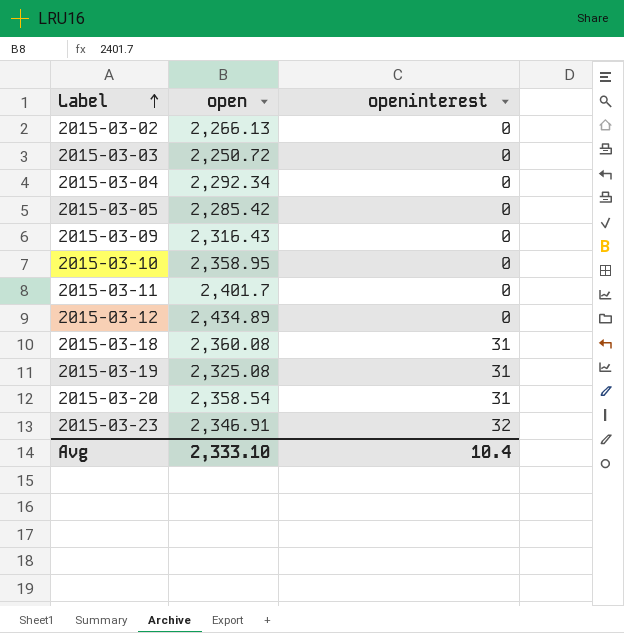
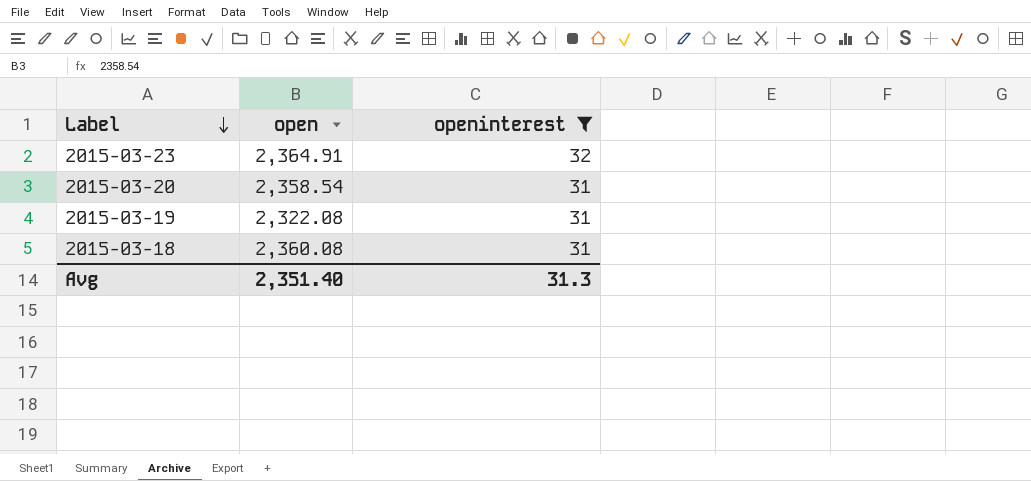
filter: none -> openinterest != 0
row order: Label ascending -> Label descending
2015-03-23 | open: 2,346.91 -> 2,364.91
2015-03-19 | open: 2,325.08 -> 2,322.08
Avg | open: 2,333.10 -> 2,351.40
Avg | openinterest: 10.4 -> 31.3

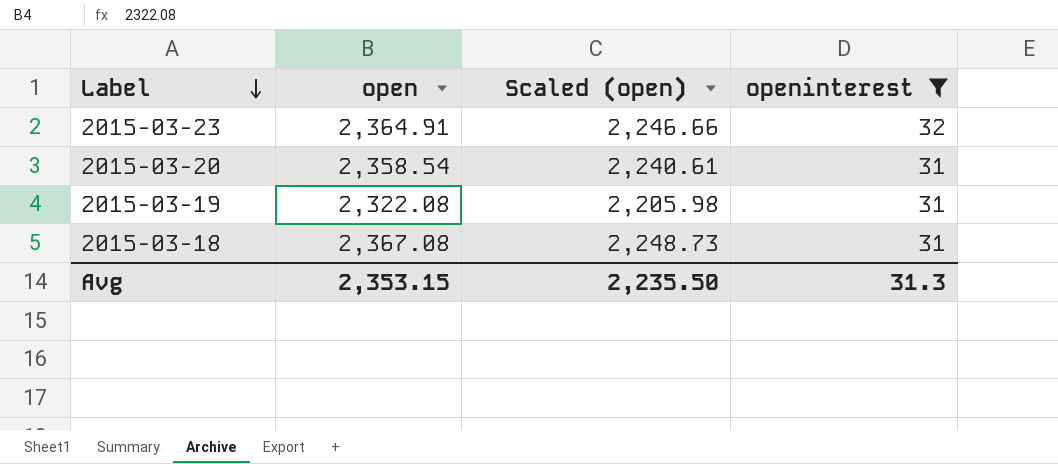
column Scaled (open) | formula: none -> [open] * 0.95
2015-03-18 | open: 2,360.08 -> 2,367.08
Avg | open: 2,351.40 -> 2,353.15

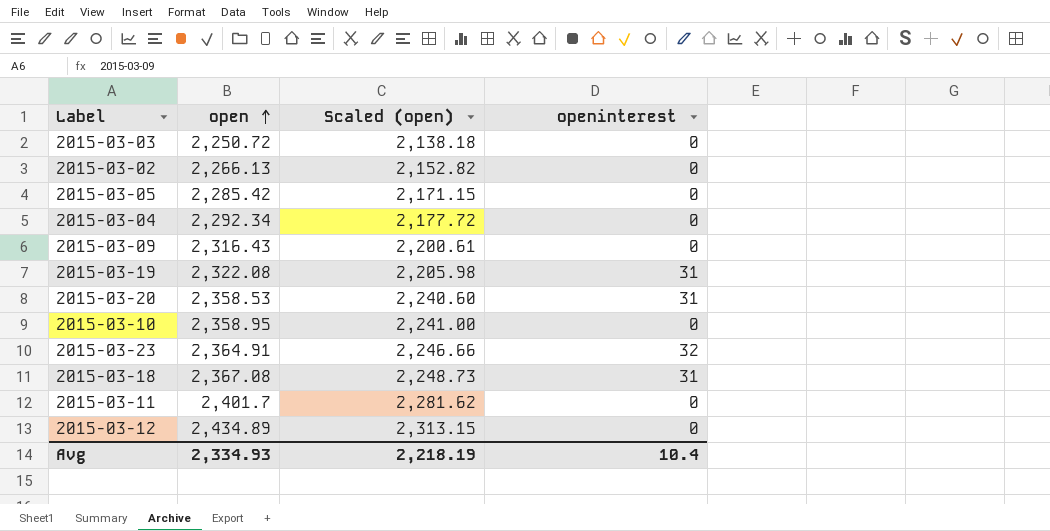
filter: openinterest != 0 -> none
row order: Label descending -> open ascending
2015-03-20 | open: 2,358.54 -> 2,358.53
2015-03-20 | Scaled (open): 2,240.61 -> 2,240.60
Avg | open: 2,353.15 -> 2,334.93
Avg | Scaled (open): 2,235.50 -> 2,218.19
Avg | openinterest: 31.3 -> 10.4

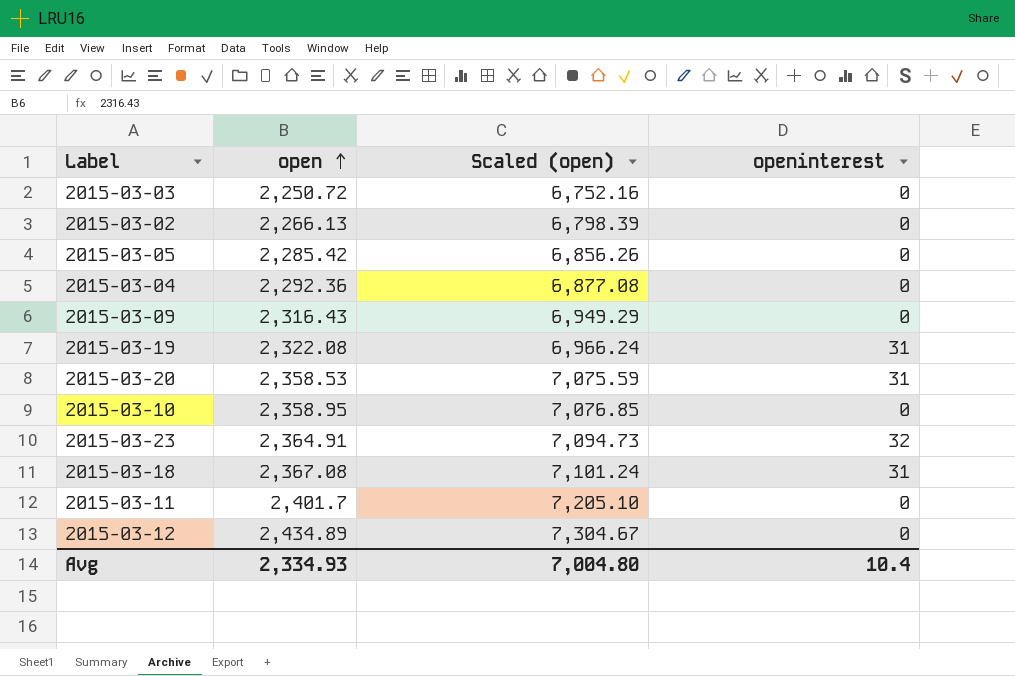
column Scaled (open) | formula: [open] * 0.95 -> [open] * 3
2015-03-04 | open: 2,292.34 -> 2,292.36
Avg | Scaled (open): 2,218.19 -> 7,004.80

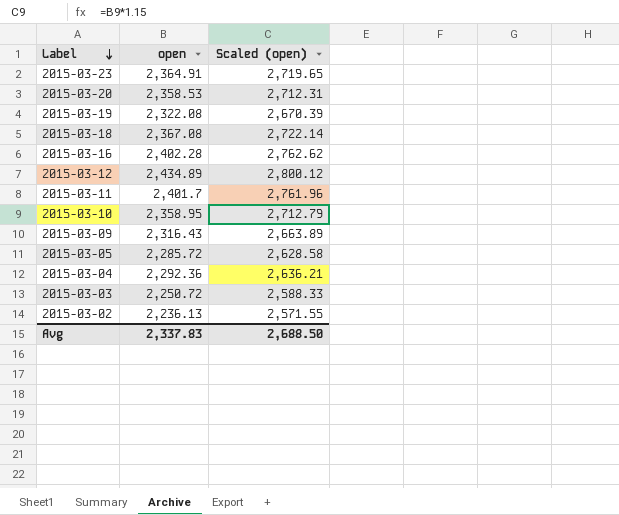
row order: open ascending -> Label descending
column openinterest | position: 4 -> none
column Scaled (open) | formula: [open] * 3 -> [open] * 1.15
row 2015-03-16: none -> 2,402.28 | 2,762.62
2015-03-05 | open: 2,285.42 -> 2,285.72
2015-03-02 | open: 2,266.13 -> 2,236.13
Avg | open: 2,334.93 -> 2,337.83
Avg | Scaled (open): 7,004.80 -> 2,688.50

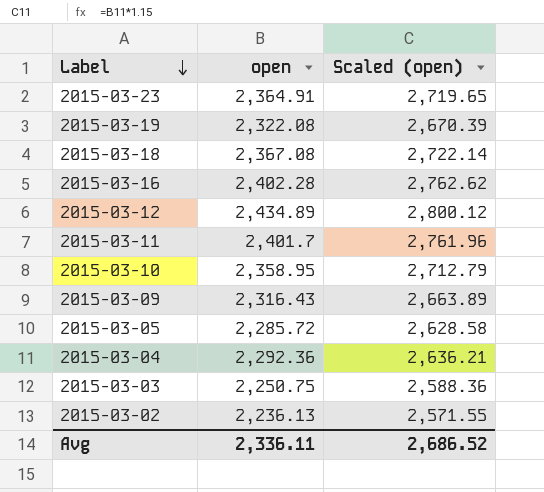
row 2015-03-20: 2,358.53 | 2,712.31 -> none
2015-03-03 | open: 2,250.72 -> 2,250.75
2015-03-03 | Scaled (open): 2,588.33 -> 2,588.36
Avg | open: 2,337.83 -> 2,336.11
Avg | Scaled (open): 2,688.50 -> 2,686.52

